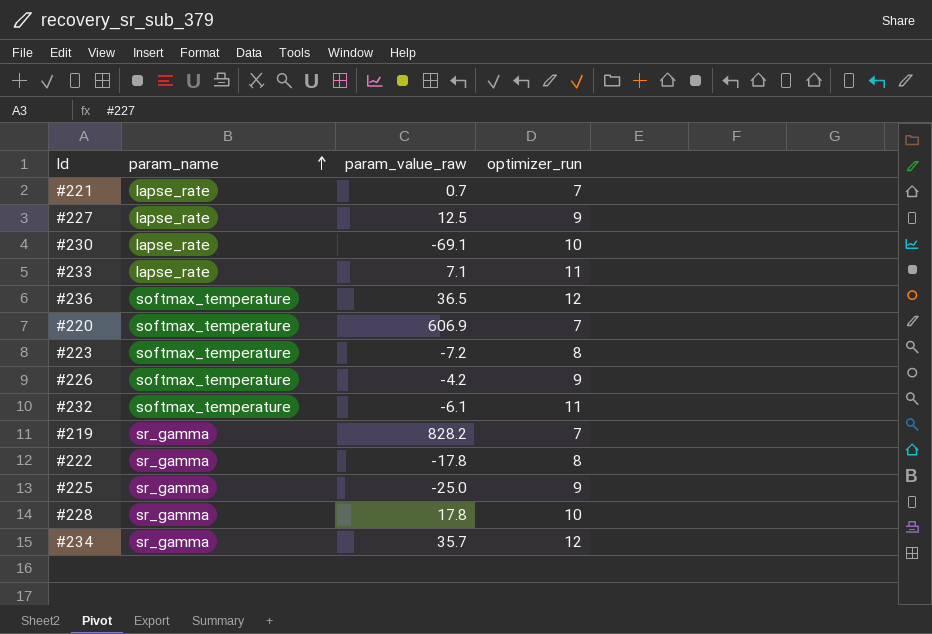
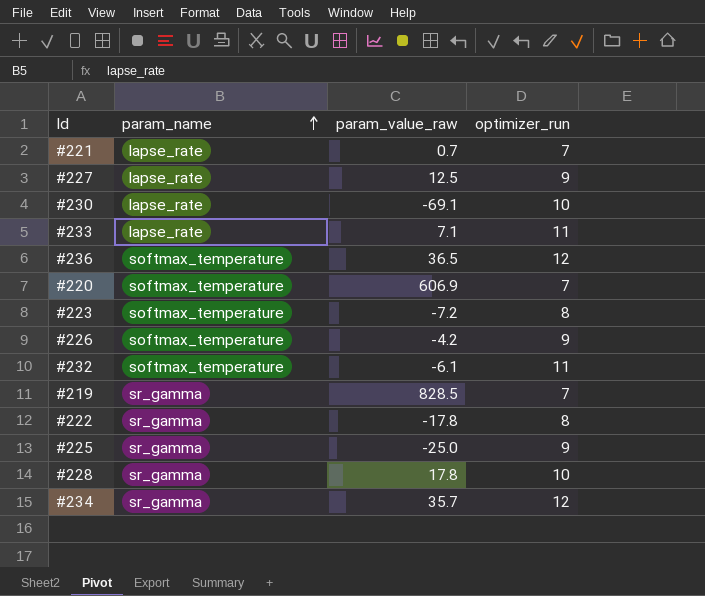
#219 | param_value_raw: 828.2 -> 828.5

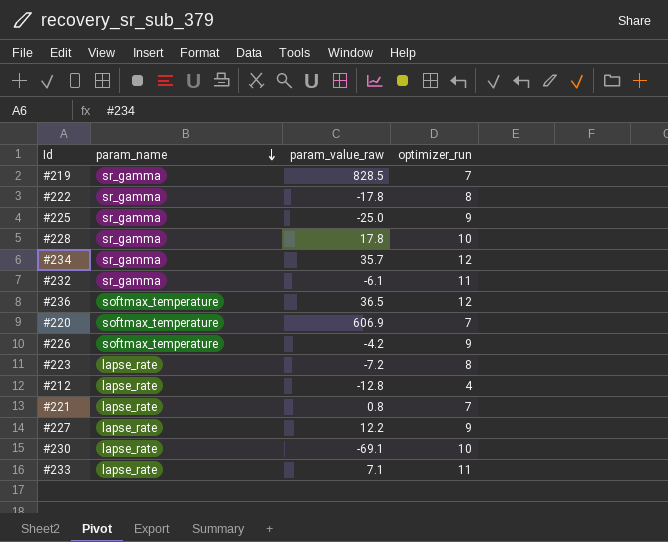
row order: param_name ascending -> param_name descending
#232 | param_name: softmax_temperature -> sr_gamma
#223 | param_name: softmax_temperature -> lapse_rate
row #212: none -> lapse_rate | -12.8 | 4
#221 | param_value_raw: 0.7 -> 0.8
#227 | param_value_raw: 12.5 -> 12.2

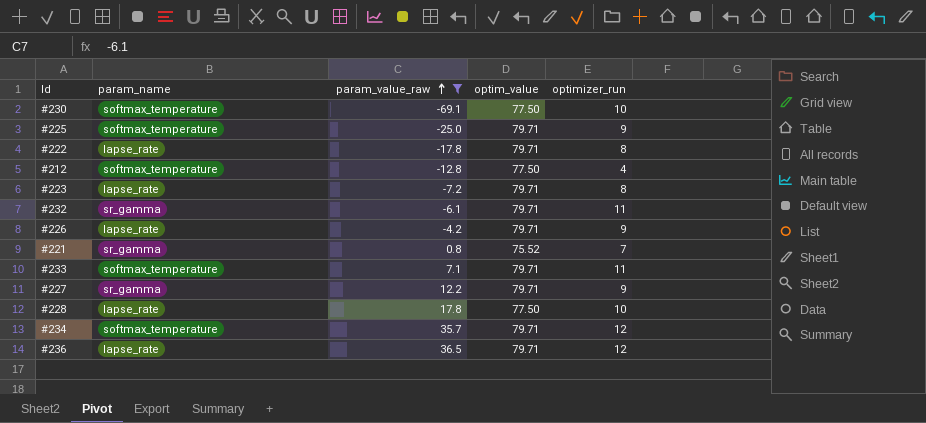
filter: none -> param_value_raw <= 36.5
row order: param_name descending -> param_value_raw ascending
column optim_value | position: none -> 4
#230 | param_name: lapse_rate -> softmax_temperature
#225 | param_name: sr_gamma -> softmax_temperature
#222 | param_name: sr_gamma -> lapse_rate
#212 | param_name: lapse_rate -> softmax_temperature
#226 | param_name: softmax_temperature -> lapse_rate
#221 | param_name: lapse_rate -> sr_gamma
#233 | param_name: lapse_rate -> softmax_temperature
#227 | param_name: lapse_rate -> sr_gamma
#228 | param_name: sr_gamma -> lapse_rate
#234 | param_name: sr_gamma -> softmax_temperature
#236 | param_name: softmax_temperature -> lapse_rate

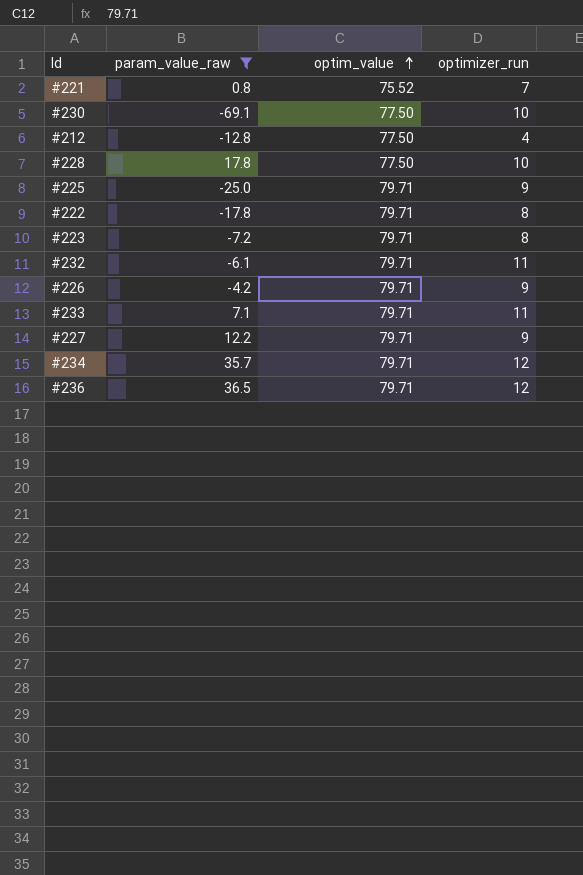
row order: param_value_raw ascending -> optim_value ascending
column param_name | position: 2 -> none

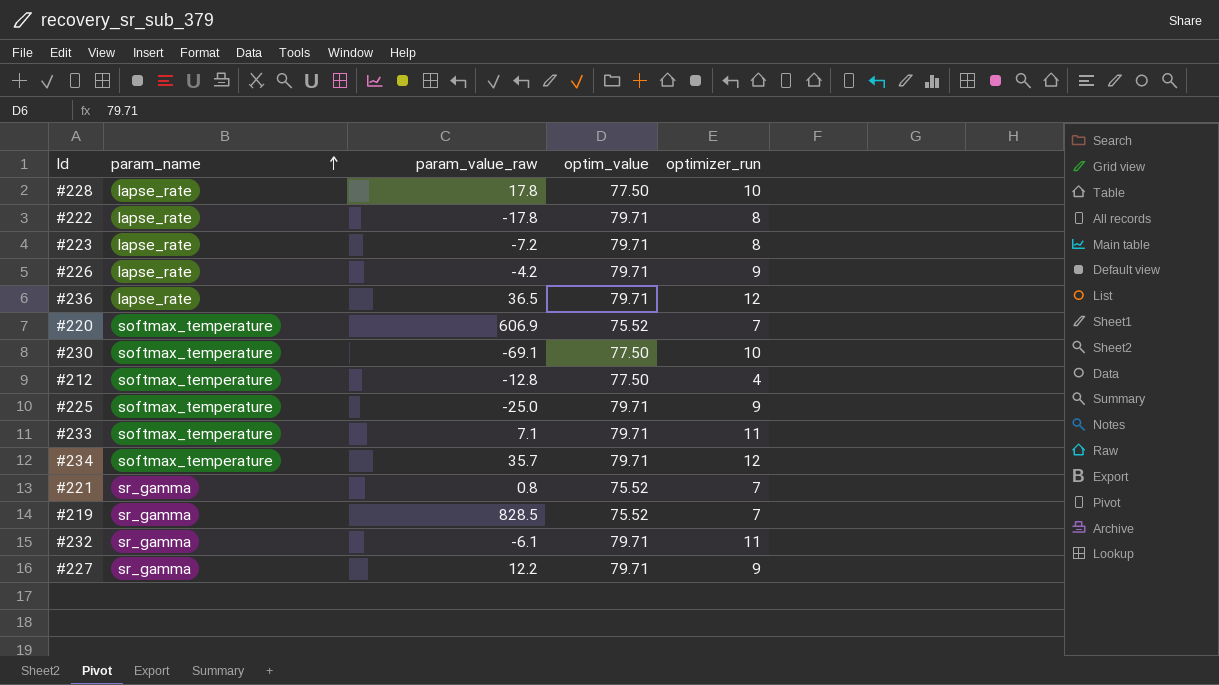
filter: param_value_raw <= 36.5 -> none
row order: optim_value ascending -> param_name ascending
column param_name | position: none -> 2

